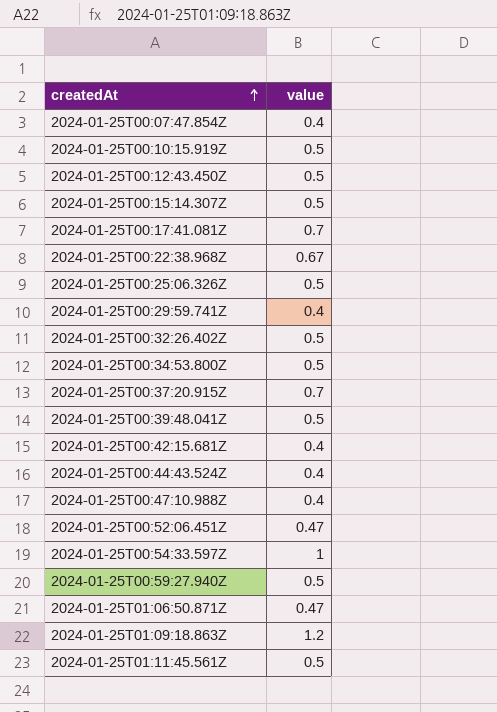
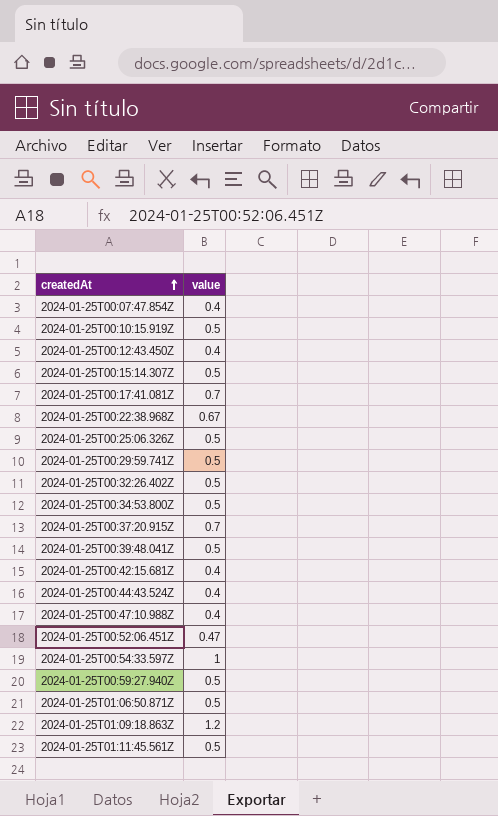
2024-01-25T00:12:43.450Z | value: 0.5 -> 0.4
2024-01-25T00:29:59.741Z | value: 0.4 -> 0.5
2024-01-25T01:06:50.871Z | value: 0.47 -> 0.5

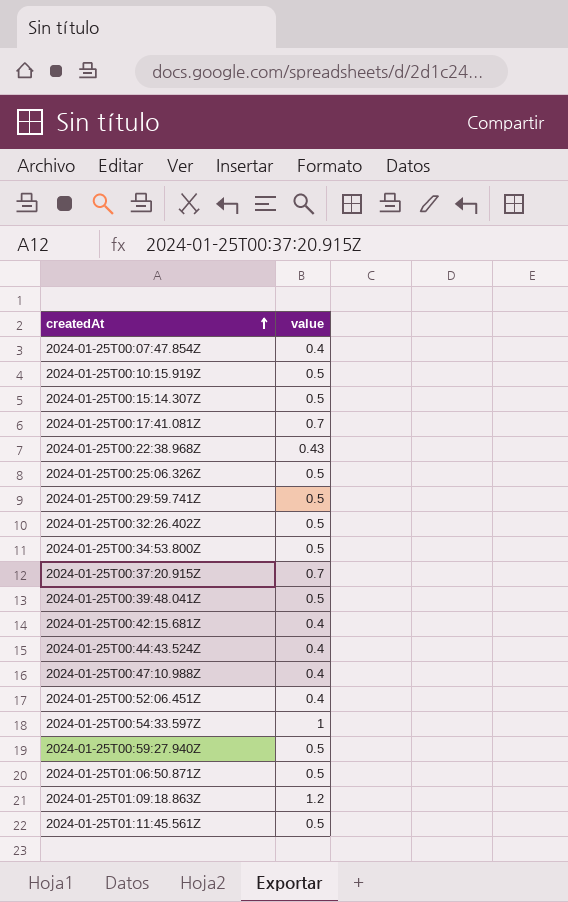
row 2024-01-25T00:12:43.450Z: 0.4 -> none
2024-01-25T00:22:38.968Z | value: 0.67 -> 0.43
2024-01-25T00:52:06.451Z | value: 0.47 -> 0.4

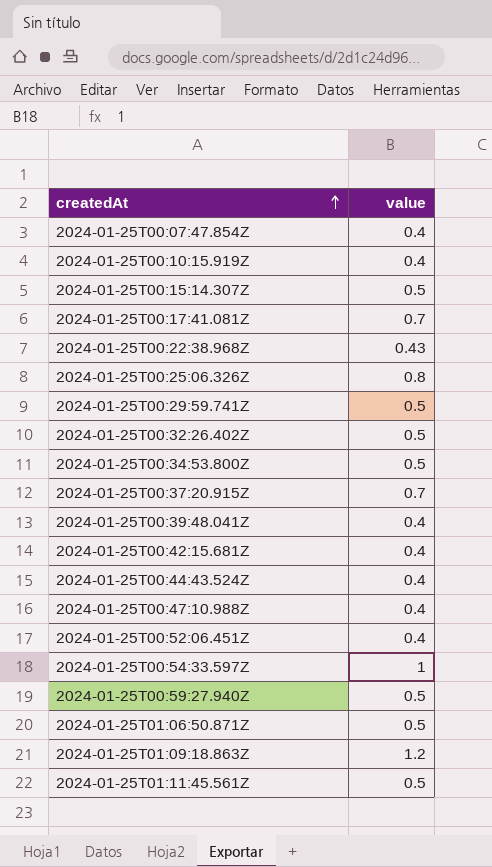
2024-01-25T00:10:15.919Z | value: 0.5 -> 0.4
2024-01-25T00:25:06.326Z | value: 0.5 -> 0.8
2024-01-25T00:39:48.041Z | value: 0.5 -> 0.4

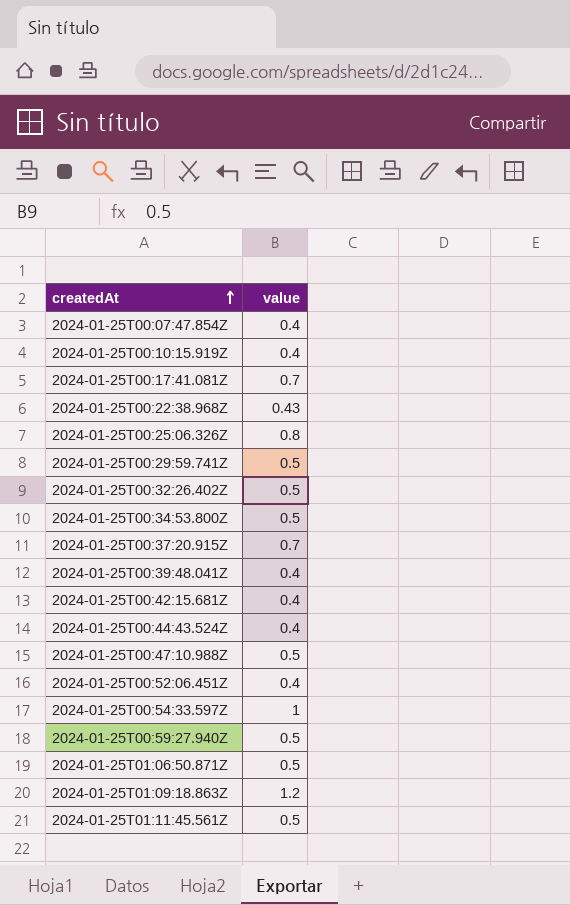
row 2024-01-25T00:15:14.307Z: 0.5 -> none
2024-01-25T00:47:10.988Z | value: 0.4 -> 0.5

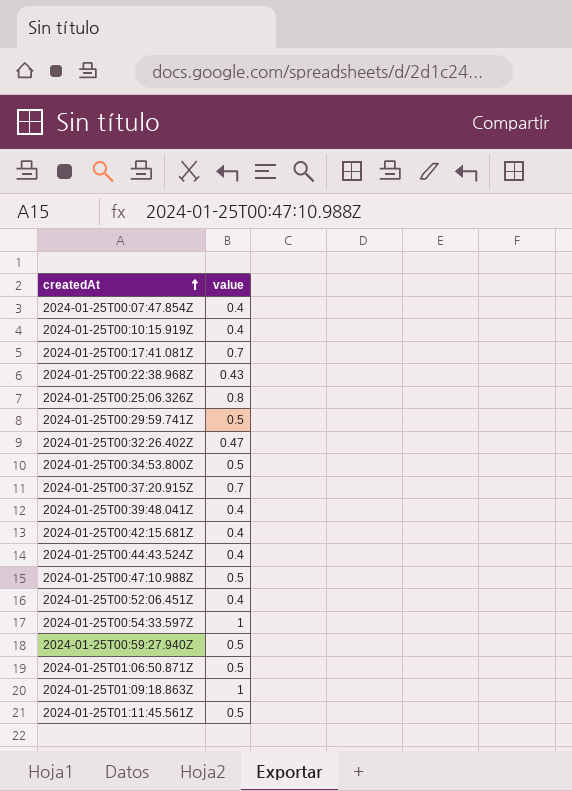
2024-01-25T00:32:26.402Z | value: 0.5 -> 0.47
2024-01-25T01:09:18.863Z | value: 1.2 -> 1

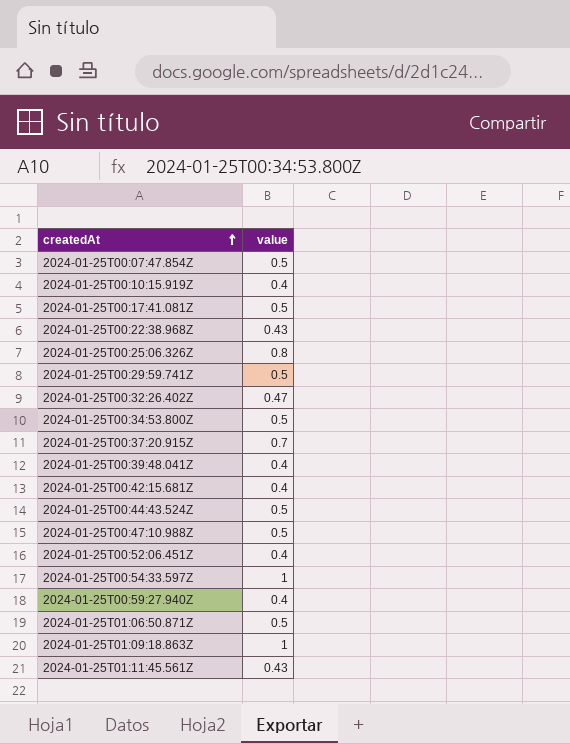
2024-01-25T00:07:47.854Z | value: 0.4 -> 0.5
2024-01-25T00:17:41.081Z | value: 0.7 -> 0.5
2024-01-25T00:44:43.524Z | value: 0.4 -> 0.5
2024-01-25T00:59:27.940Z | value: 0.5 -> 0.4
2024-01-25T01:11:45.561Z | value: 0.5 -> 0.43

